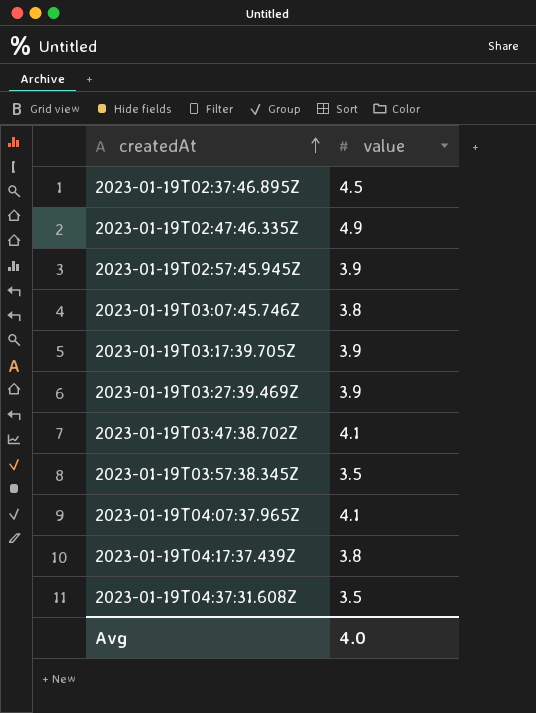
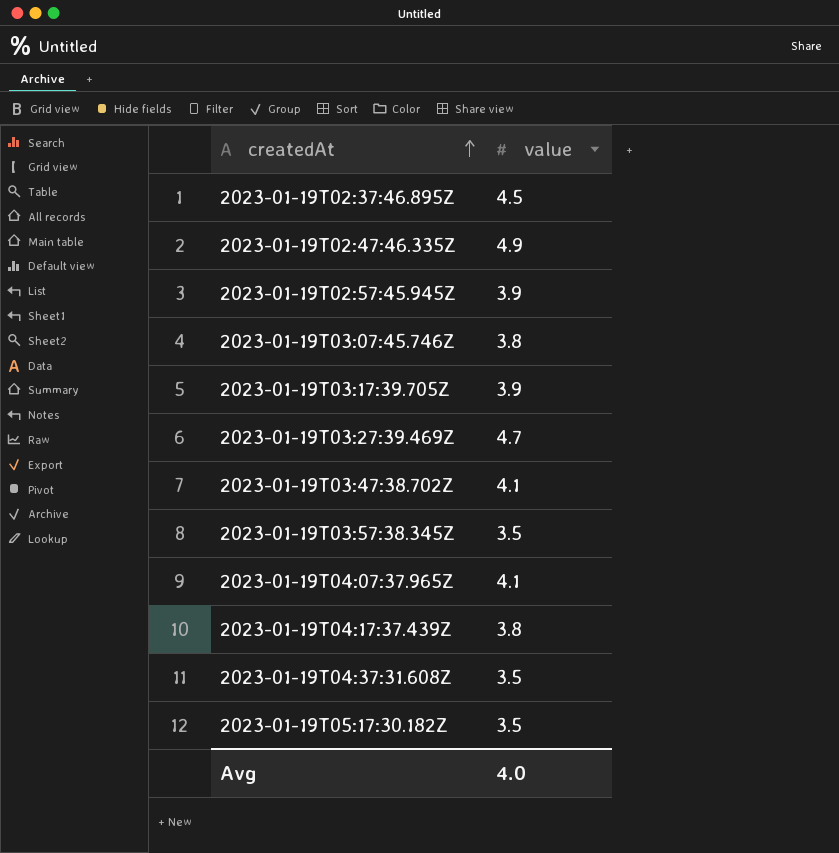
2023-01-19T03:27:39.469Z | value: 3.9 -> 4.7
row 2023-01-19T05:17:30.182Z: none -> 3.5

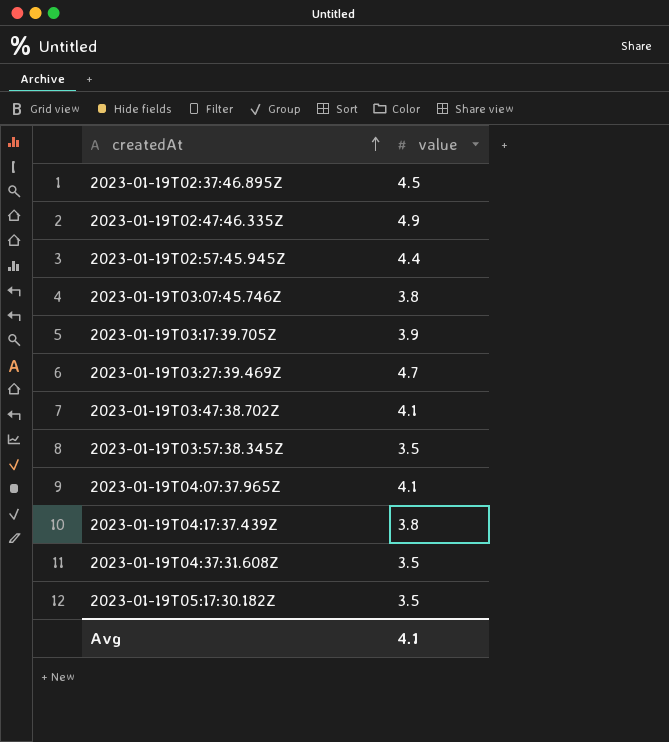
2023-01-19T02:57:45.945Z | value: 3.9 -> 4.4
Avg | value: 4.0 -> 4.1

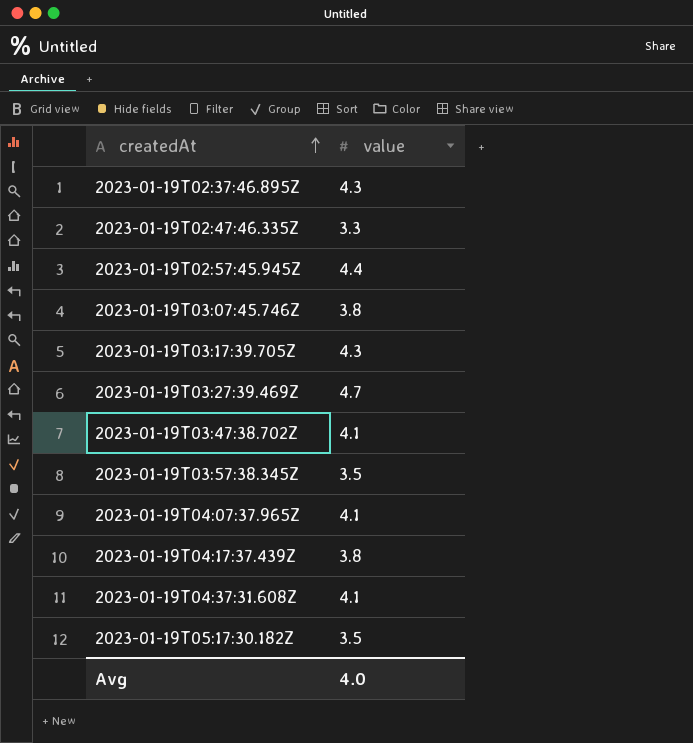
2023-01-19T02:37:46.895Z | value: 4.5 -> 4.3
2023-01-19T02:47:46.335Z | value: 4.9 -> 3.3
2023-01-19T03:17:39.705Z | value: 3.9 -> 4.3
2023-01-19T04:37:31.608Z | value: 3.5 -> 4.1
Avg | value: 4.1 -> 4.0

